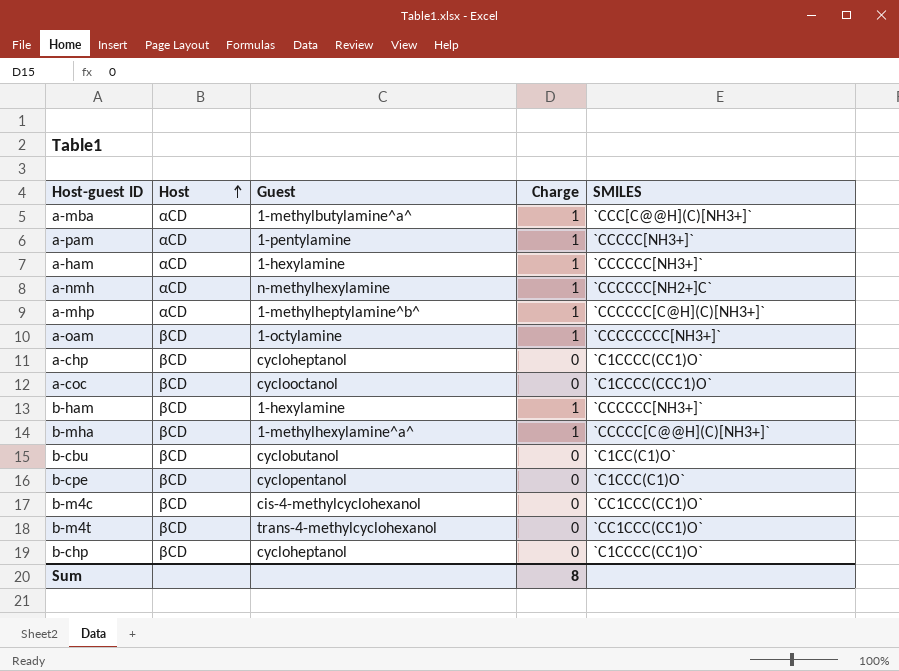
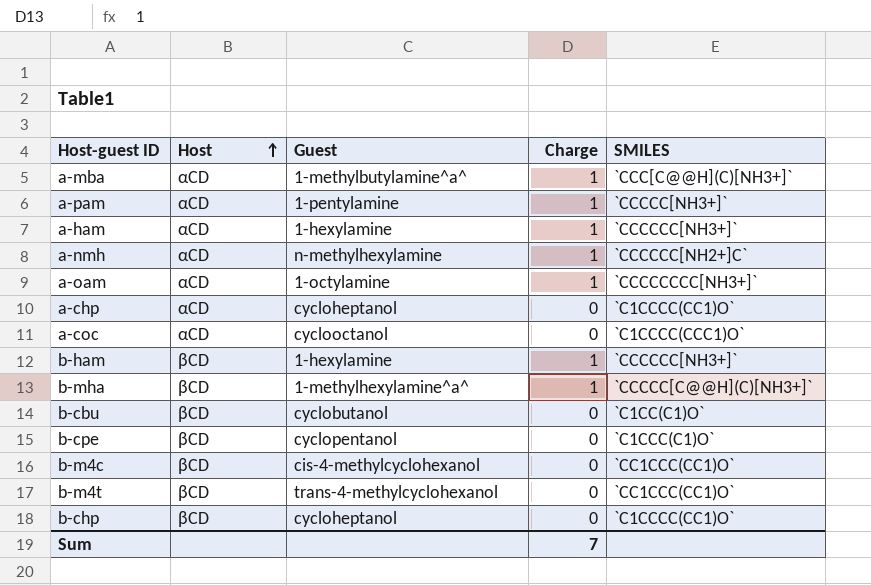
row a-mhp: αCD | 1-methylheptylamine^b^ | 1 | `CCCCCC[C@H](C)[NH3+]` -> none
a-oam | Host: βCD -> αCD
a-chp | Host: βCD -> αCD
a-coc | Host: βCD -> αCD
Sum | Charge: 8 -> 7

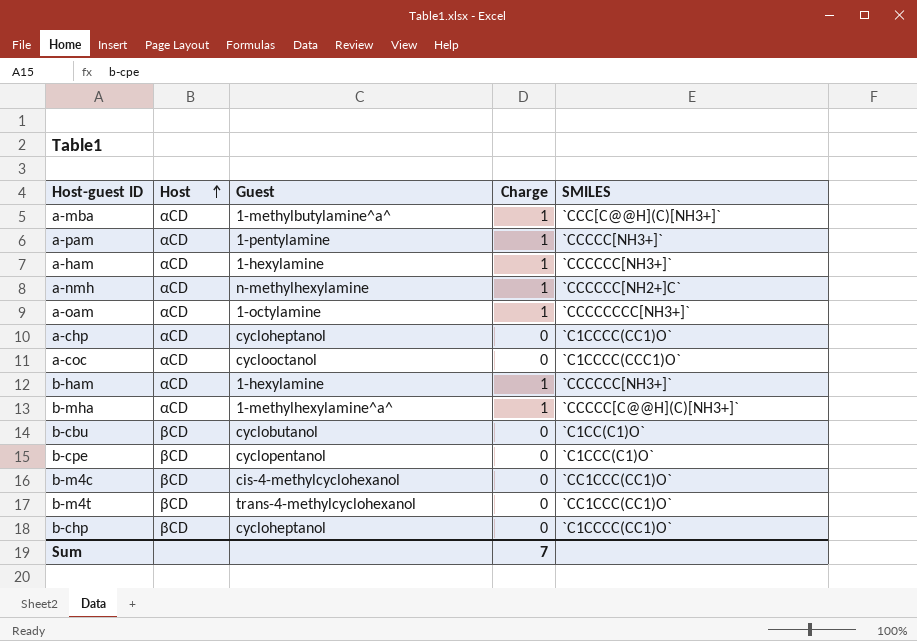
b-ham | Host: βCD -> αCD
b-mha | Host: βCD -> αCD

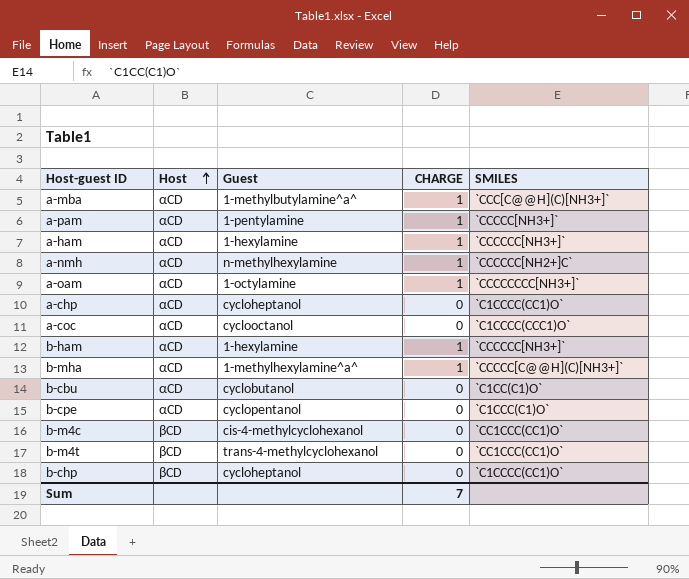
column name: Charge -> CHARGE
b-cbu | Host: βCD -> αCD
b-cpe | Host: βCD -> αCD

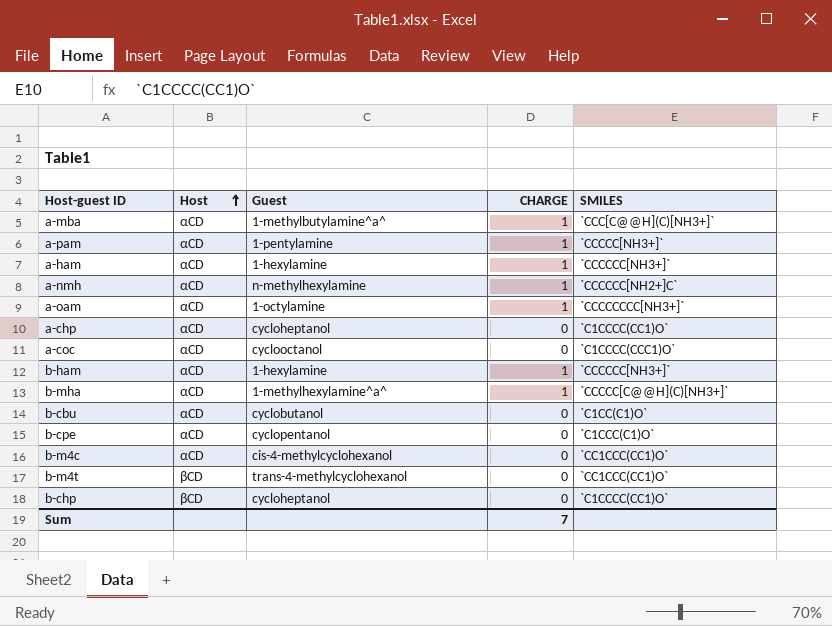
b-m4c | Host: βCD -> αCD

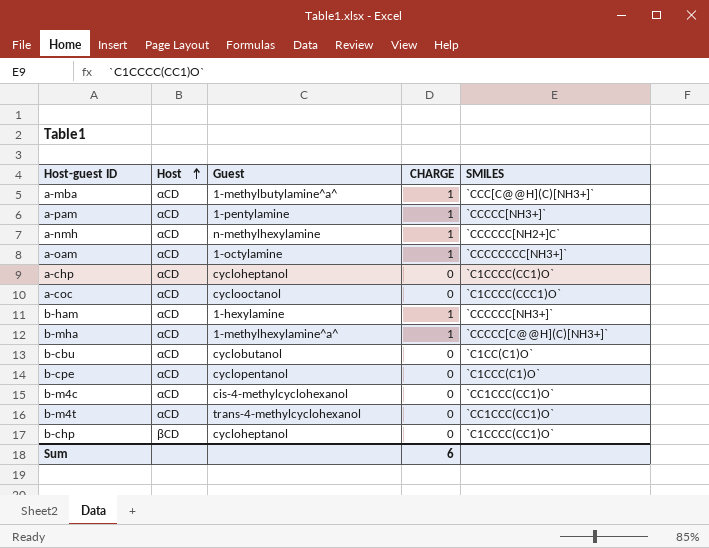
row a-ham: αCD | 1-hexylamine | 1 | `CCCCCC[NH3+]` -> none
b-m4t | Host: βCD -> αCD
Sum | CHARGE: 7 -> 6

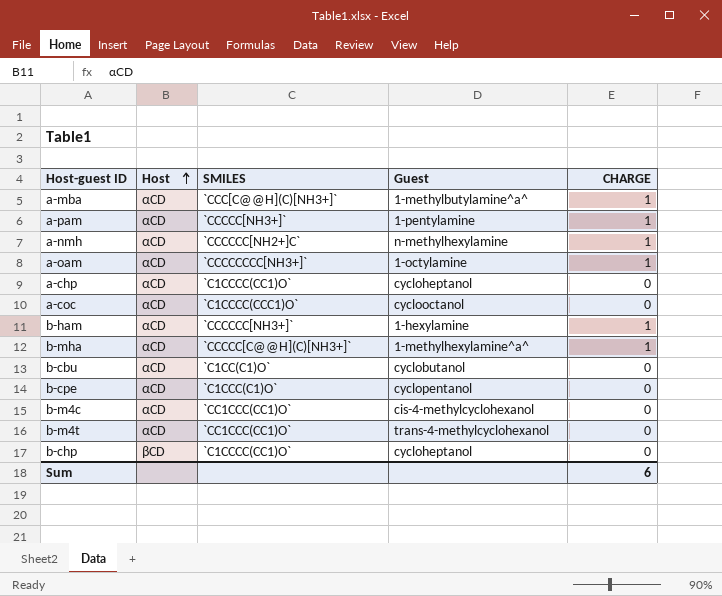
column SMILES | position: 5 -> 3

